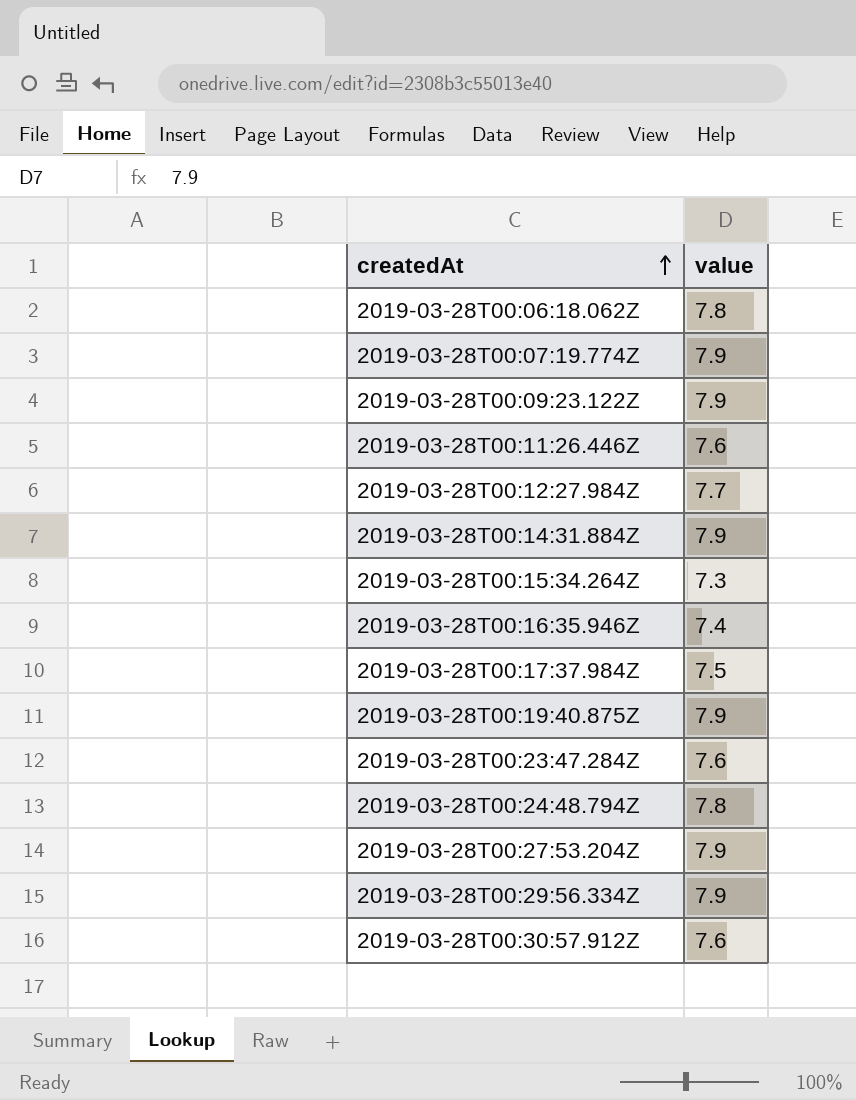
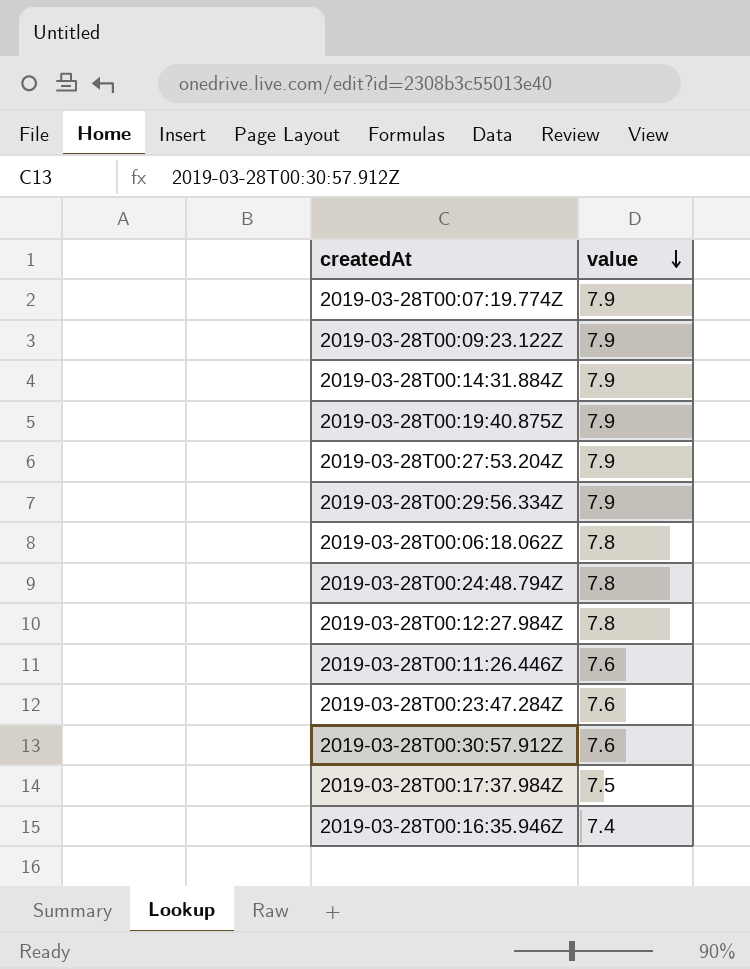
row order: createdAt ascending -> value descending
row 2019-03-28T00:15:34.264Z: 7.3 -> none
2019-03-28T00:12:27.984Z | value: 7.7 -> 7.8

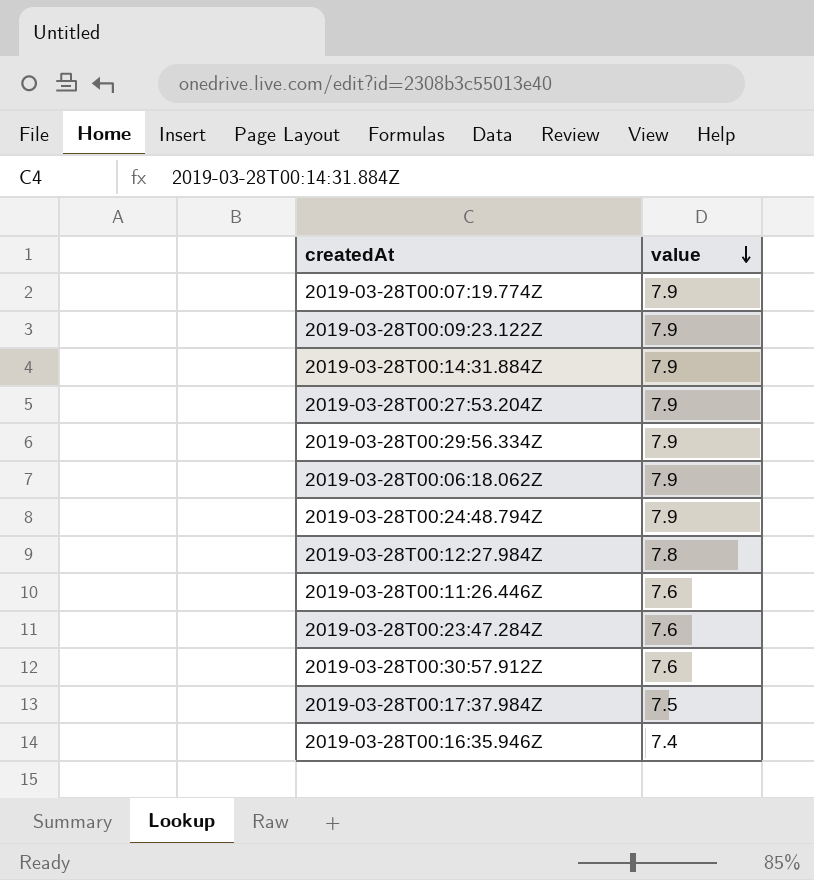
row 2019-03-28T00:19:40.875Z: 7.9 -> none
2019-03-28T00:06:18.062Z | value: 7.8 -> 7.9
2019-03-28T00:24:48.794Z | value: 7.8 -> 7.9

